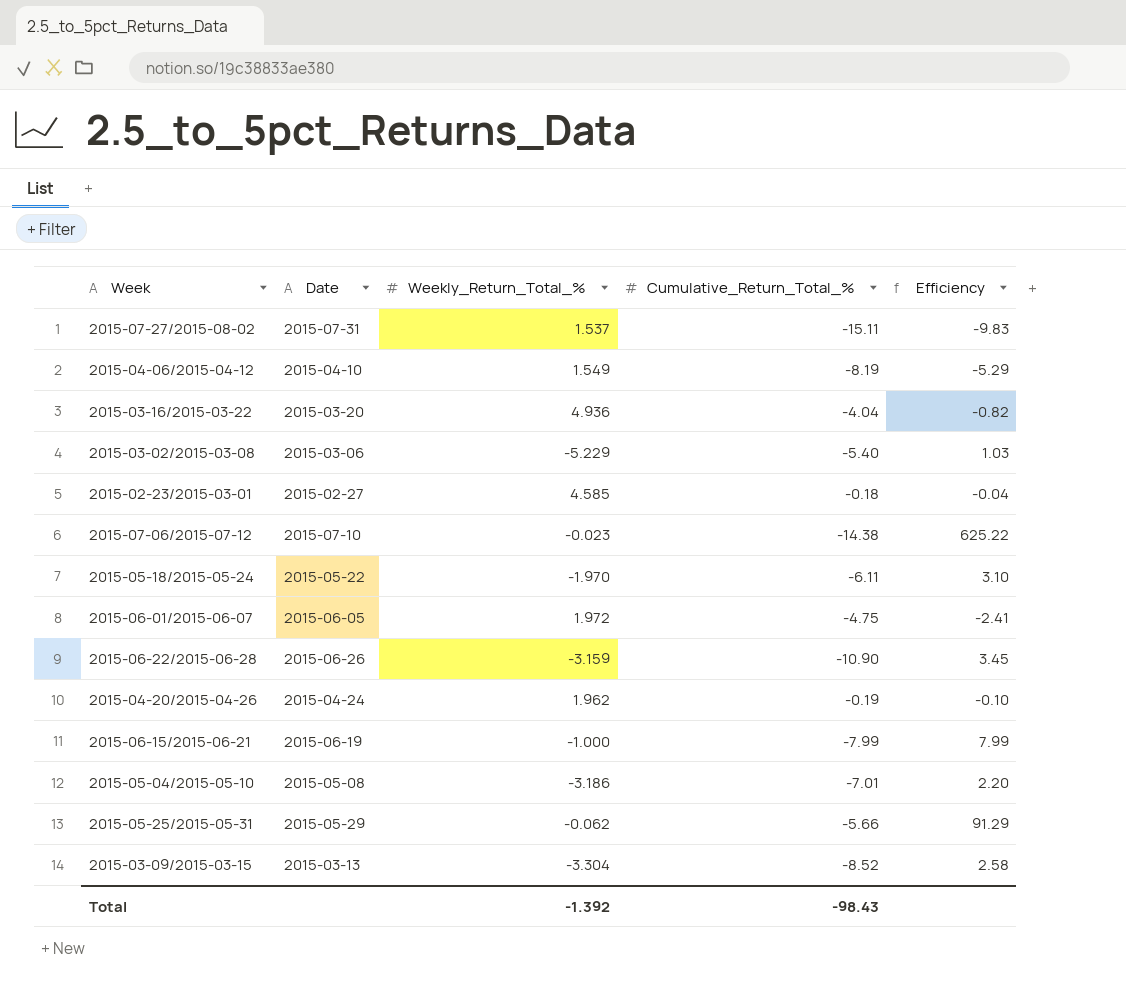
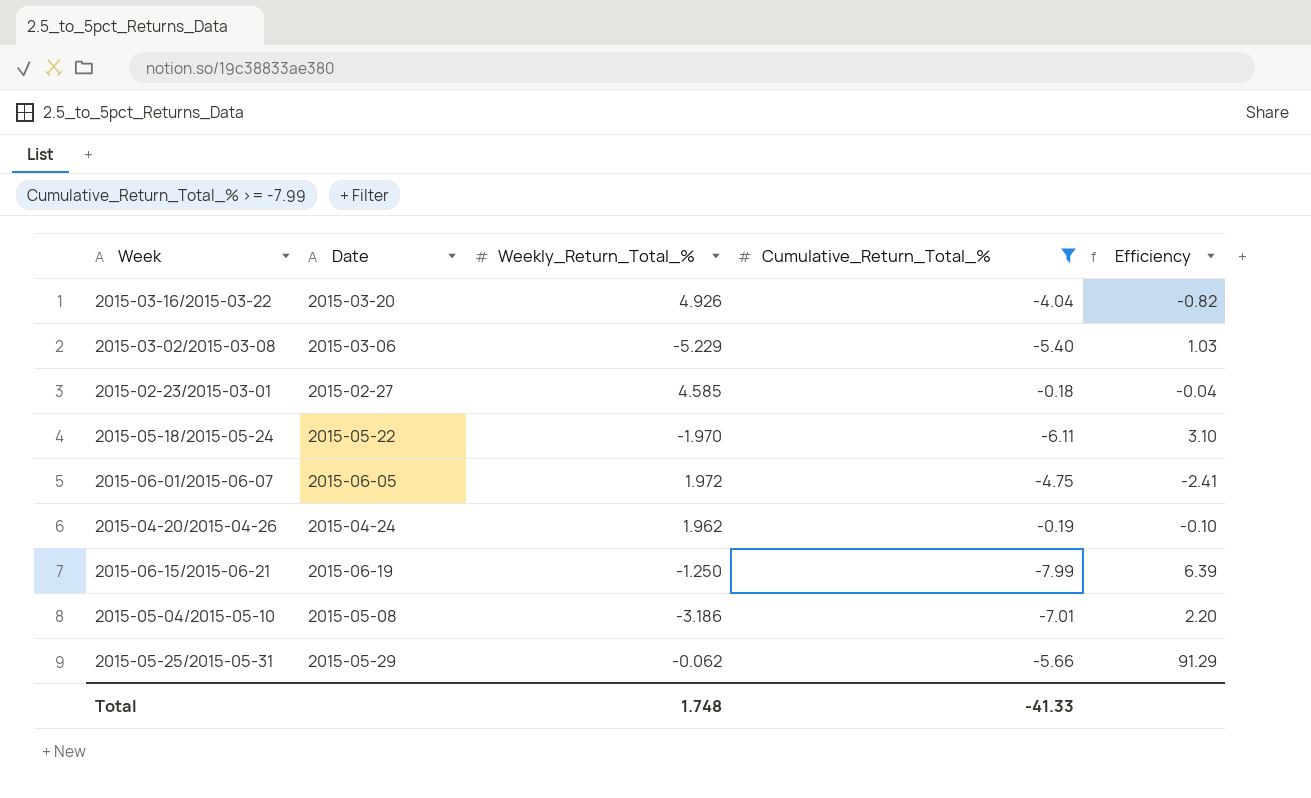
filter: none -> Cumulative_Return_Total_% >= -7.99
2015-03-16/2015-03-22 | Weekly_Return_Total_%: 4.936 -> 4.926
2015-06-15/2015-06-21 | Weekly_Return_Total_%: -1.000 -> -1.250
2015-06-15/2015-06-21 | Efficiency: 7.99 -> 6.39
Total | Weekly_Return_Total_%: -1.392 -> 1.748
Total | Cumulative_Return_Total_%: -98.43 -> -41.33

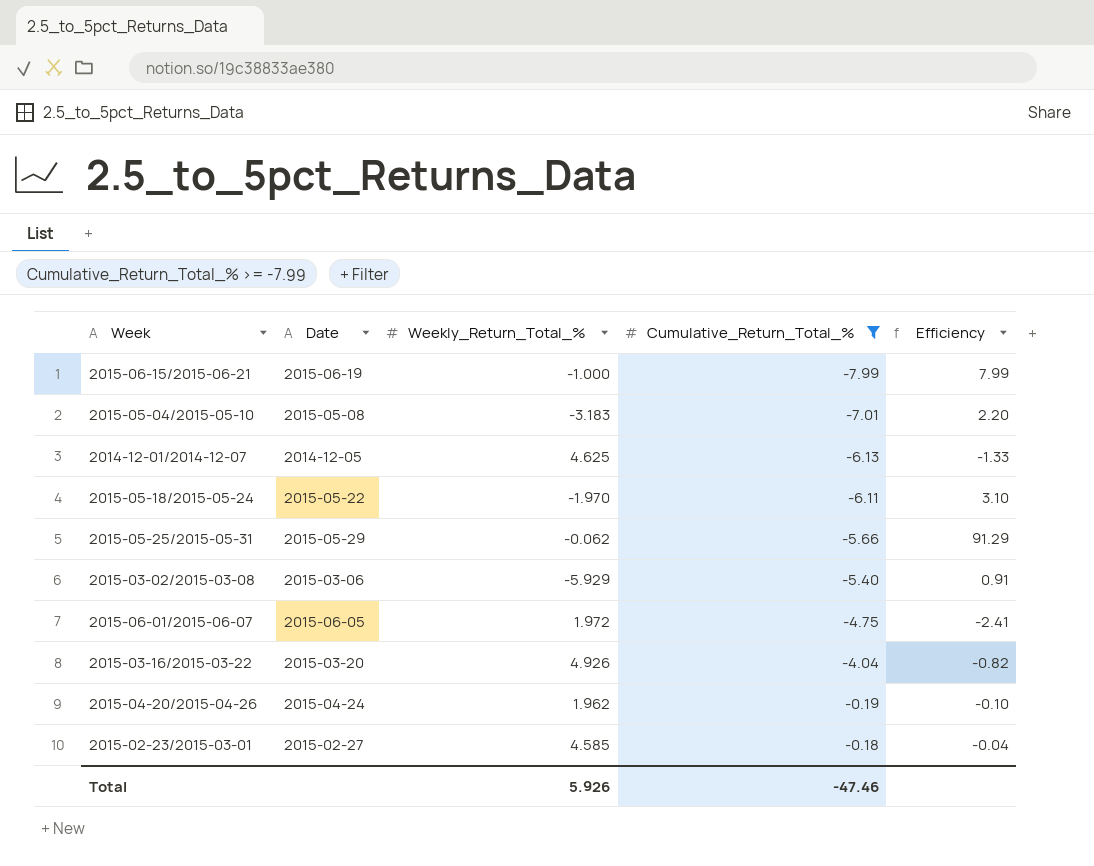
row order: none -> Cumulative_Return_Total_% ascending
2015-06-15/2015-06-21 | Weekly_Return_Total_%: -1.250 -> -1.000
2015-06-15/2015-06-21 | Efficiency: 6.39 -> 7.99
2015-05-04/2015-05-10 | Weekly_Return_Total_%: -3.186 -> -3.183
row 2014-12-01/2014-12-07: none -> 2014-12-05 | 4.625 | -6.13 | -1.33
2015-03-02/2015-03-08 | Weekly_Return_Total_%: -5.229 -> -5.929
2015-03-02/2015-03-08 | Efficiency: 1.03 -> 0.91
Total | Weekly_Return_Total_%: 1.748 -> 5.926
Total | Cumulative_Return_Total_%: -41.33 -> -47.46

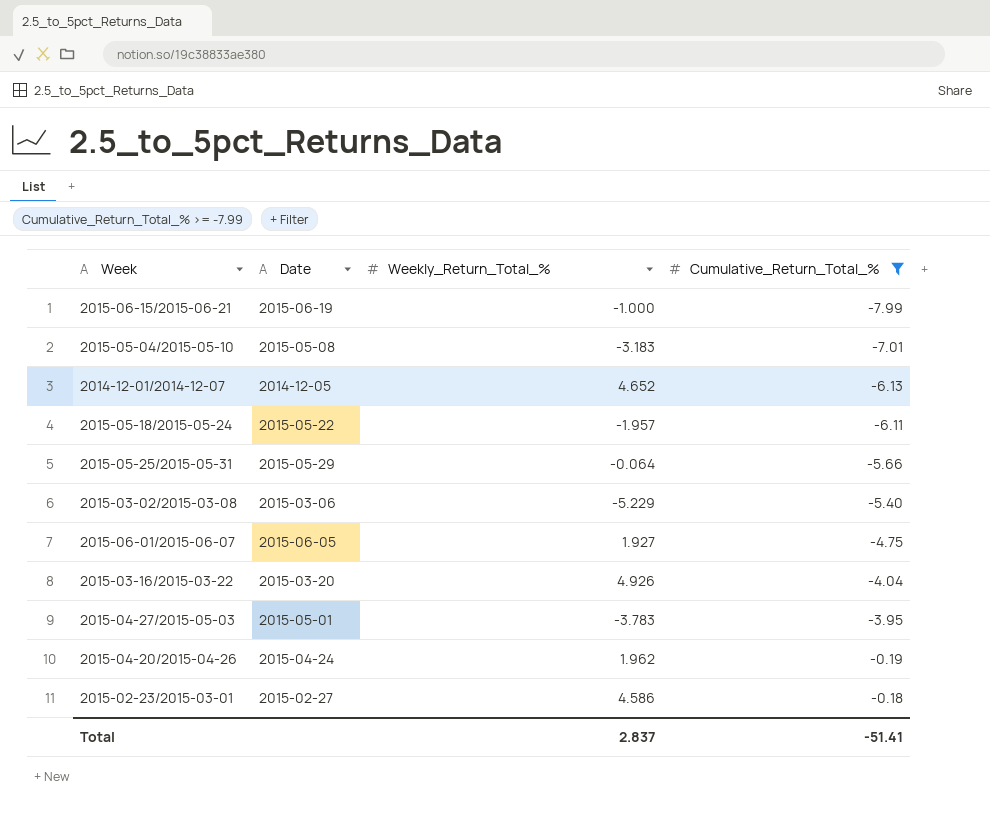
column Efficiency | formula: [Cumulative_Return_Total_%] / [Weekly_Return_Total_%] -> none
2014-12-01/2014-12-07 | Weekly_Return_Total_%: 4.625 -> 4.652
2015-05-18/2015-05-24 | Weekly_Return_Total_%: -1.970 -> -1.957
2015-05-25/2015-05-31 | Weekly_Return_Total_%: -0.062 -> -0.064
2015-03-02/2015-03-08 | Weekly_Return_Total_%: -5.929 -> -5.229
2015-06-01/2015-06-07 | Weekly_Return_Total_%: 1.972 -> 1.927
row 2015-04-27/2015-05-03: none -> 2015-05-01 | -3.783 | -3.95
2015-02-23/2015-03-01 | Weekly_Return_Total_%: 4.585 -> 4.586
Total | Weekly_Return_Total_%: 5.926 -> 2.837
Total | Cumulative_Return_Total_%: -47.46 -> -51.41

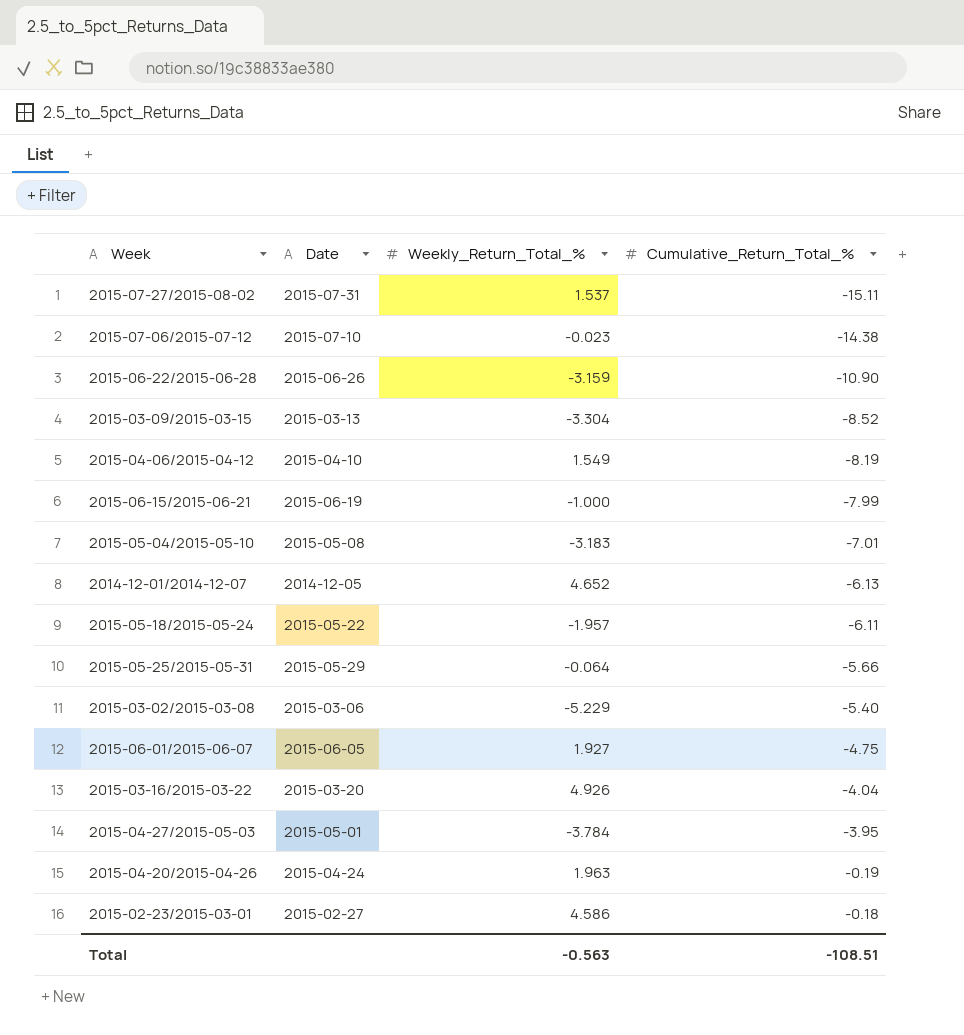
filter: Cumulative_Return_Total_% >= -7.99 -> none
2015-04-27/2015-05-03 | Weekly_Return_Total_%: -3.783 -> -3.784
2015-04-20/2015-04-26 | Weekly_Return_Total_%: 1.962 -> 1.963
Total | Weekly_Return_Total_%: 2.837 -> -0.563
Total | Cumulative_Return_Total_%: -51.41 -> -108.51

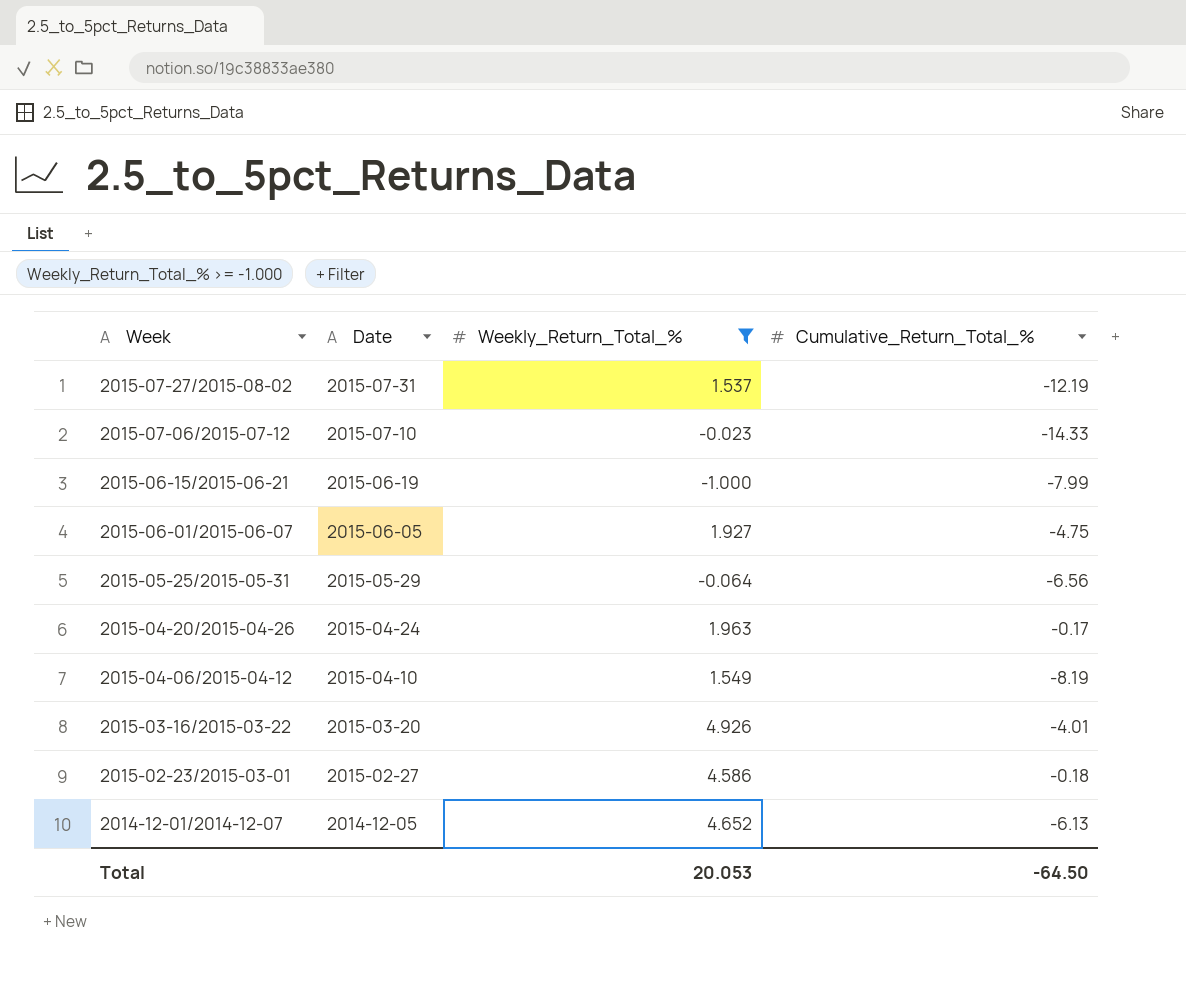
filter: none -> Weekly_Return_Total_% >= -1.000
row order: Cumulative_Return_Total_% ascending -> Week descending
2015-07-27/2015-08-02 | Cumulative_Return_Total_%: -15.11 -> -12.19
2015-07-06/2015-07-12 | Cumulative_Return_Total_%: -14.38 -> -14.33
2015-05-25/2015-05-31 | Cumulative_Return_Total_%: -5.66 -> -6.56
2015-04-20/2015-04-26 | Cumulative_Return_Total_%: -0.19 -> -0.17
2015-03-16/2015-03-22 | Cumulative_Return_Total_%: -4.04 -> -4.01
Total | Weekly_Return_Total_%: -0.563 -> 20.053
Total | Cumulative_Return_Total_%: -108.51 -> -64.50

